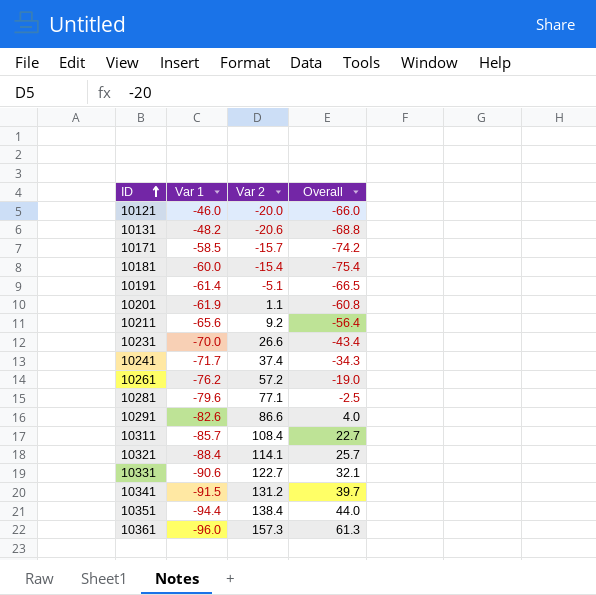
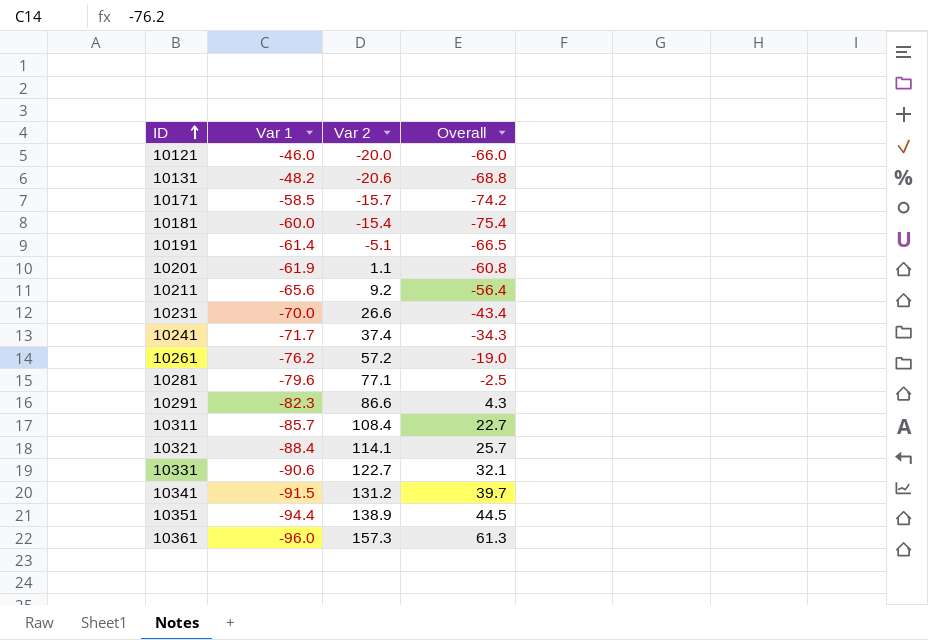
10291 | Var 1: -82.6 -> -82.3
10291 | Overall: 4.0 -> 4.3
10351 | Var 2: 138.4 -> 138.9
10351 | Overall: 44.0 -> 44.5

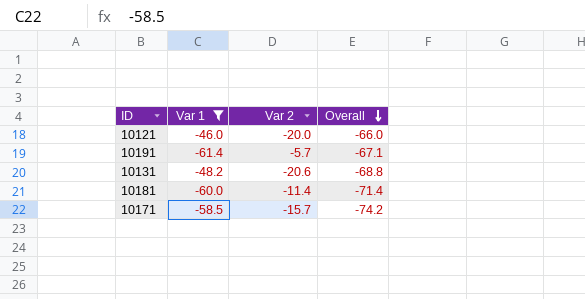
filter: none -> Var 1 >= -61.4
row order: ID ascending -> Overall descending
10191 | Var 2: -5.1 -> -5.7
10191 | Overall: -66.5 -> -67.1
10181 | Var 2: -15.4 -> -11.4
10181 | Overall: -75.4 -> -71.4

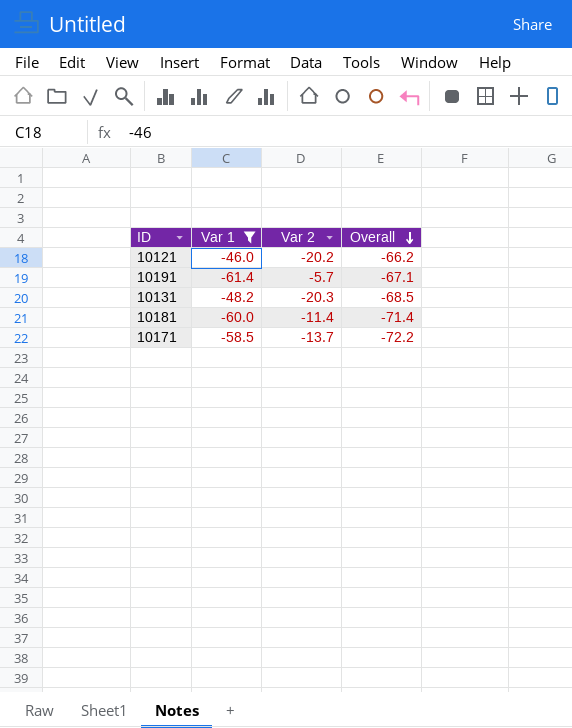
10121 | Var 2: -20.0 -> -20.2
10121 | Overall: -66.0 -> -66.2
10131 | Var 2: -20.6 -> -20.3
10131 | Overall: -68.8 -> -68.5
10171 | Var 2: -15.7 -> -13.7
10171 | Overall: -74.2 -> -72.2

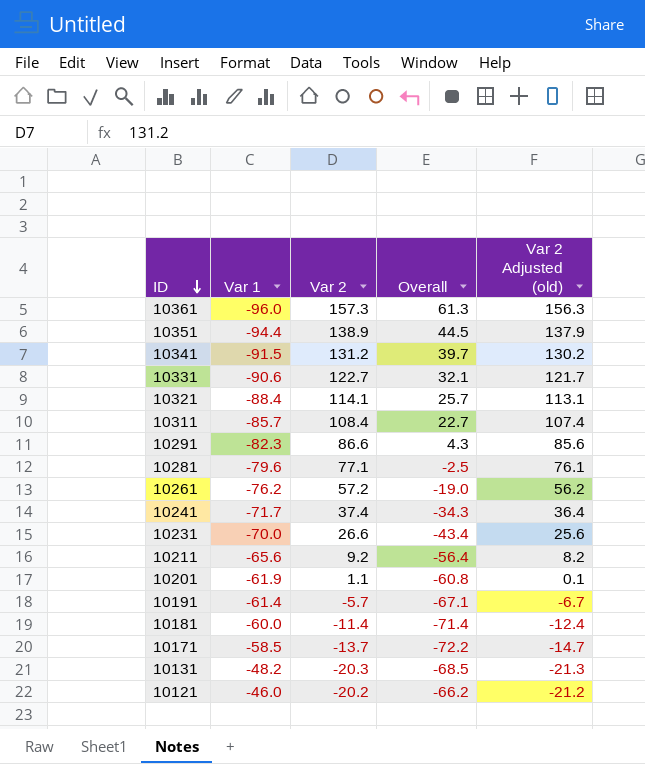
filter: Var 1 >= -61.4 -> none
row order: Overall descending -> ID descending
column Var 2 Adjusted (old) | formula: none -> [Var 2] - 1

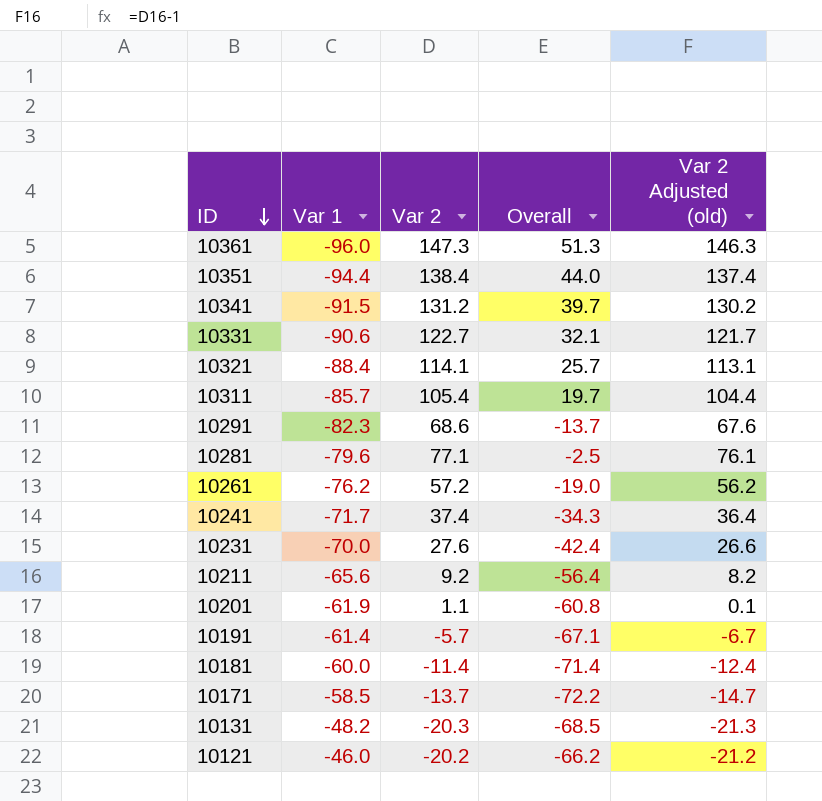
10361 | Var 2: 157.3 -> 147.3
10361 | Overall: 61.3 -> 51.3
10361 | Var 2 Adjusted (old): 156.3 -> 146.3
10351 | Var 2: 138.9 -> 138.4
10351 | Overall: 44.5 -> 44.0
10351 | Var 2 Adjusted (old): 137.9 -> 137.4
10311 | Var 2: 108.4 -> 105.4
10311 | Overall: 22.7 -> 19.7
10311 | Var 2 Adjusted (old): 107.4 -> 104.4
10291 | Var 2: 86.6 -> 68.6
10291 | Overall: 4.3 -> -13.7
10291 | Var 2 Adjusted (old): 85.6 -> 67.6
10231 | Var 2: 26.6 -> 27.6
10231 | Overall: -43.4 -> -42.4
10231 | Var 2 Adjusted (old): 25.6 -> 26.6

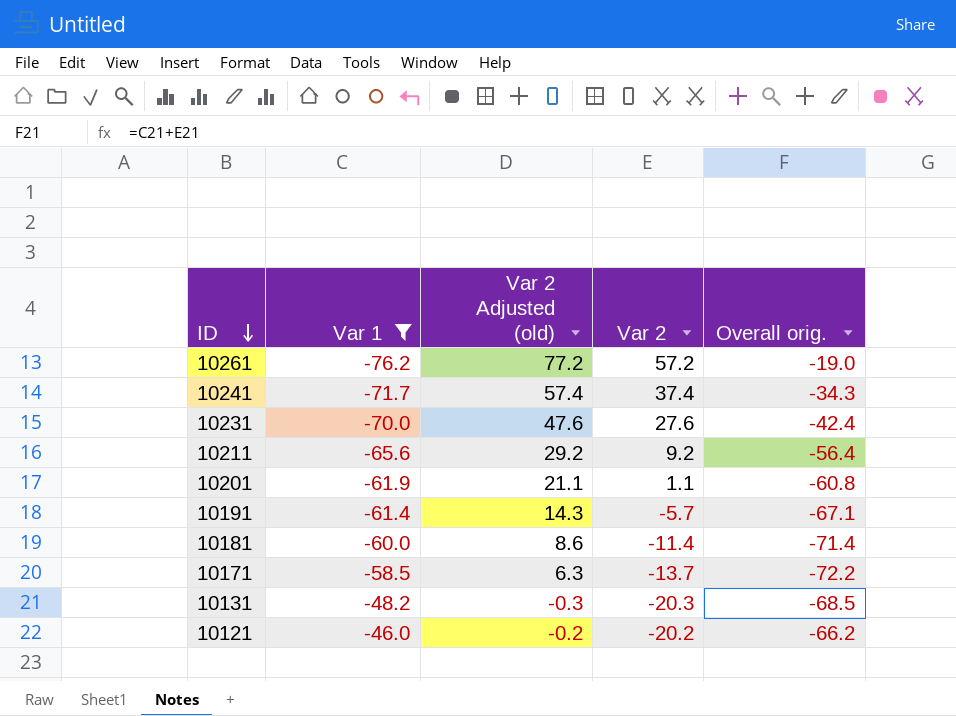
filter: none -> Var 1 >= -76.2
column Var 2 Adjusted (old) | formula: [Var 2] - 1 -> [Var 2] + 20
column Var 2 Adjusted (old) | position: 5 -> 3
column name: Overall -> Overall orig.

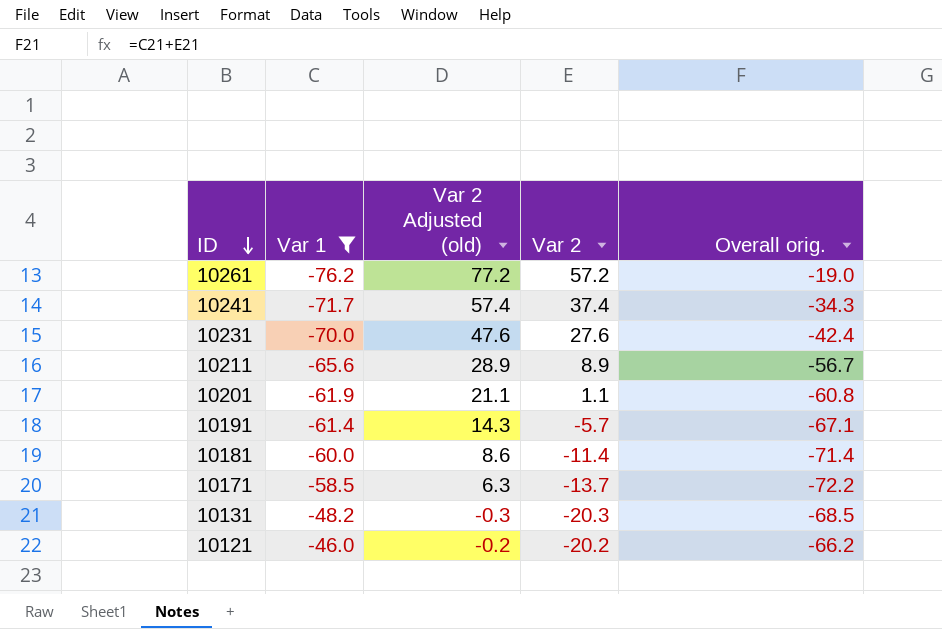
10211 | Var 2 Adjusted (old): 29.2 -> 28.9
10211 | Var 2: 9.2 -> 8.9
10211 | Overall orig.: -56.4 -> -56.7

